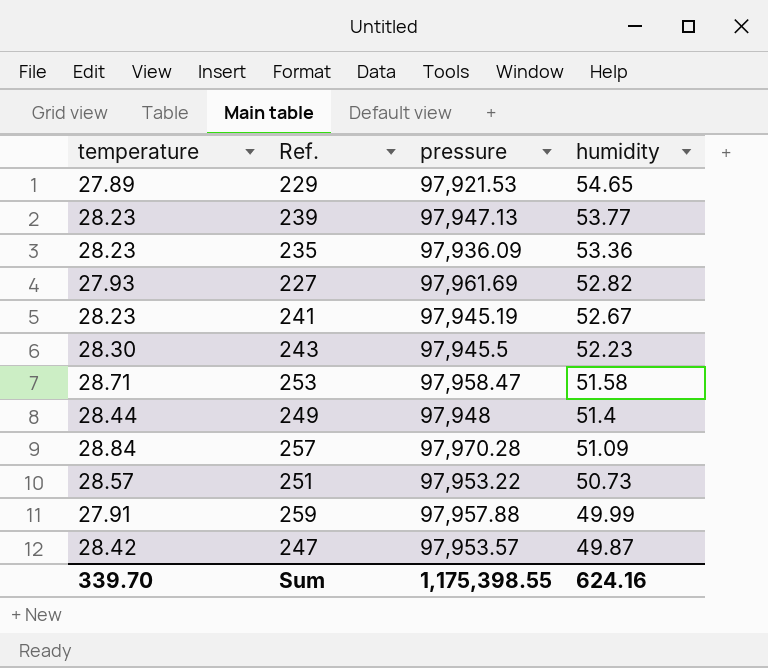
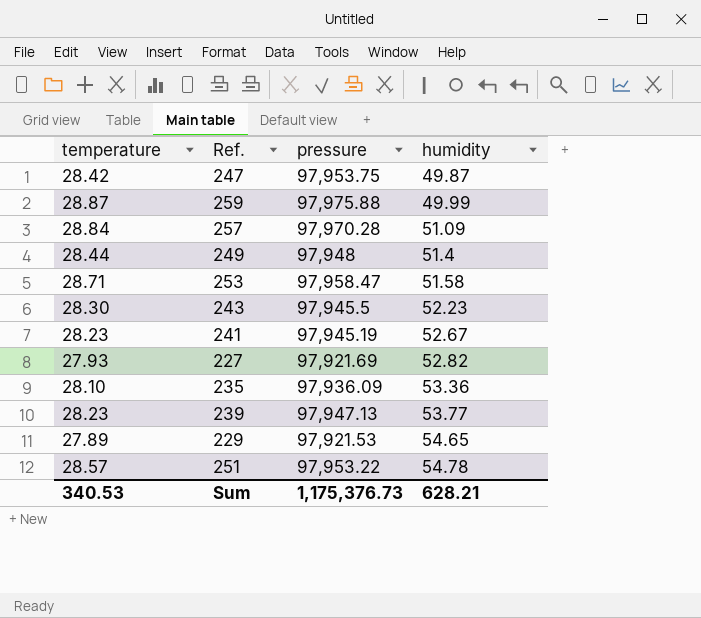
row order: humidity descending -> humidity ascending
247 | pressure: 97,953.57 -> 97,953.75
259 | temperature: 27.91 -> 28.87
259 | pressure: 97,957.88 -> 97,975.88
227 | pressure: 97,961.69 -> 97,921.69
235 | temperature: 28.23 -> 28.10
251 | humidity: 50.73 -> 54.78
Sum | temperature: 339.70 -> 340.53
Sum | pressure: 1,175,398.55 -> 1,175,376.73
Sum | humidity: 624.16 -> 628.21

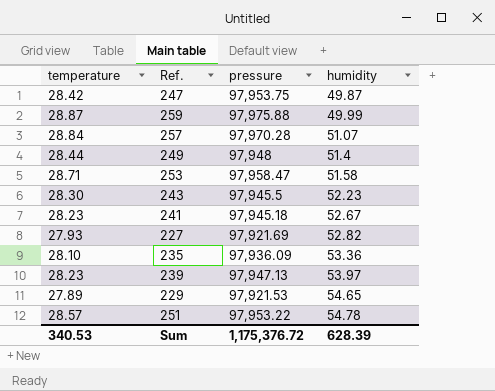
257 | humidity: 51.09 -> 51.07
241 | pressure: 97,945.19 -> 97,945.18
239 | humidity: 53.77 -> 53.97
Sum | pressure: 1,175,376.73 -> 1,175,376.72
Sum | humidity: 628.21 -> 628.39

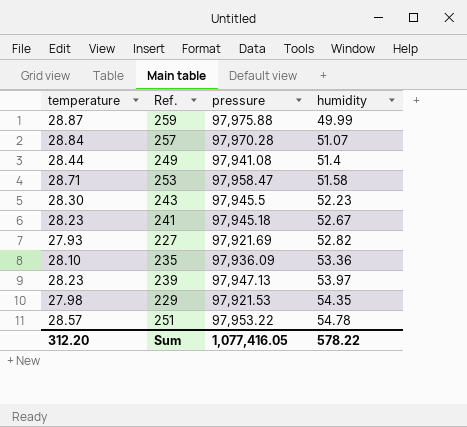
row 247: 28.42 | 97,953.75 | 49.87 -> none
249 | pressure: 97,948 -> 97,941.08
229 | temperature: 27.89 -> 27.98
229 | humidity: 54.65 -> 54.35
Sum | temperature: 340.53 -> 312.20
Sum | pressure: 1,175,376.72 -> 1,077,416.05
Sum | humidity: 628.39 -> 578.22

